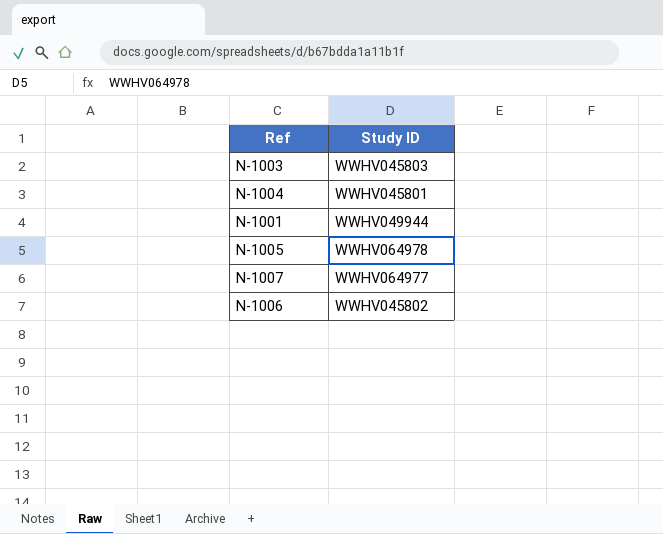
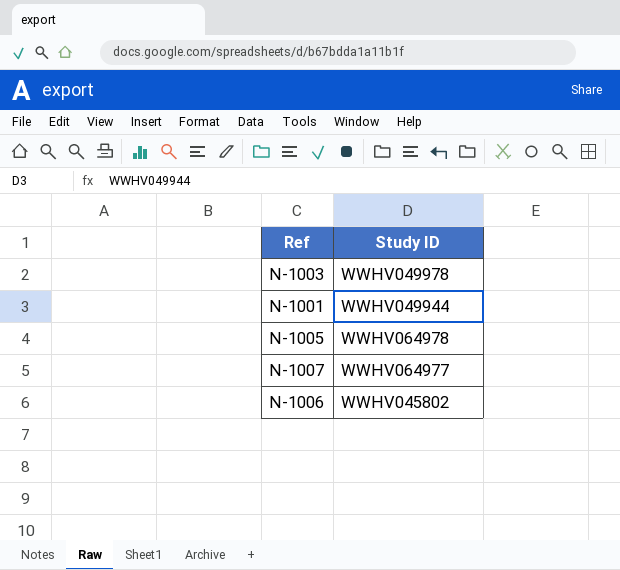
row N-1004: WWHV045801 -> none
N-1003 | Study ID: WWHV045803 -> WWHV049978

